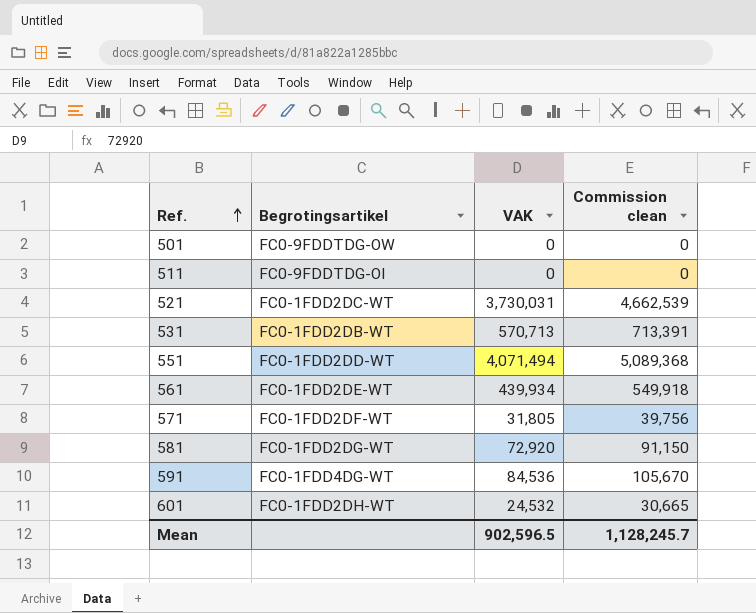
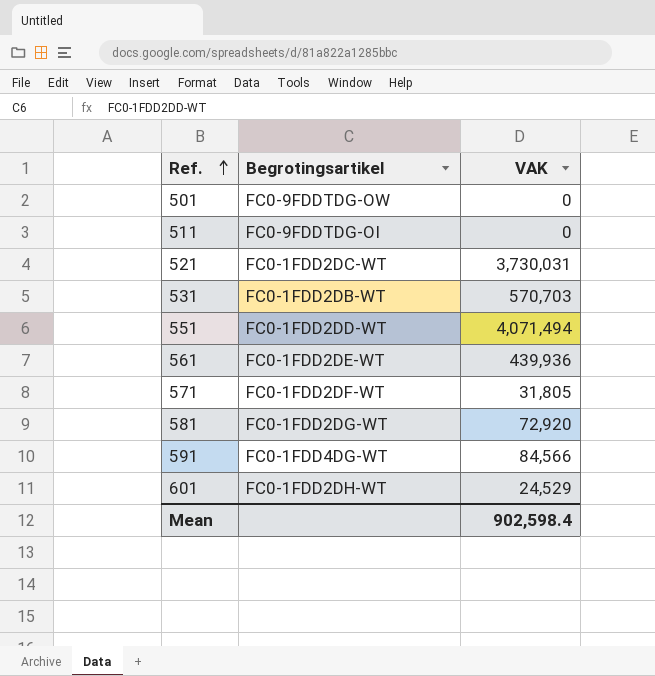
column Commission clean | formula: [VAK] * 1.25 -> none
531 | VAK: 570,713 -> 570,703
561 | VAK: 439,934 -> 439,936
591 | VAK: 84,536 -> 84,566
601 | VAK: 24,532 -> 24,529
Mean | VAK: 902,596.5 -> 902,598.4

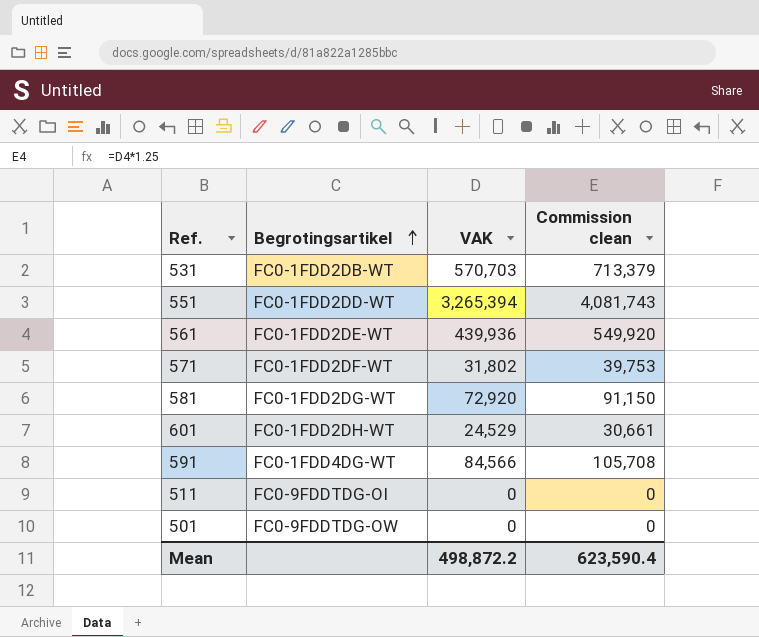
row order: Ref. ascending -> Begrotingsartikel ascending
column Commission clean | formula: none -> [VAK] * 1.25
row 521: FC0-1FDD2DC-WT | 3,730,031 -> none
551 | VAK: 4,071,494 -> 3,265,394
571 | VAK: 31,805 -> 31,802
Mean | VAK: 902,598.4 -> 498,872.2

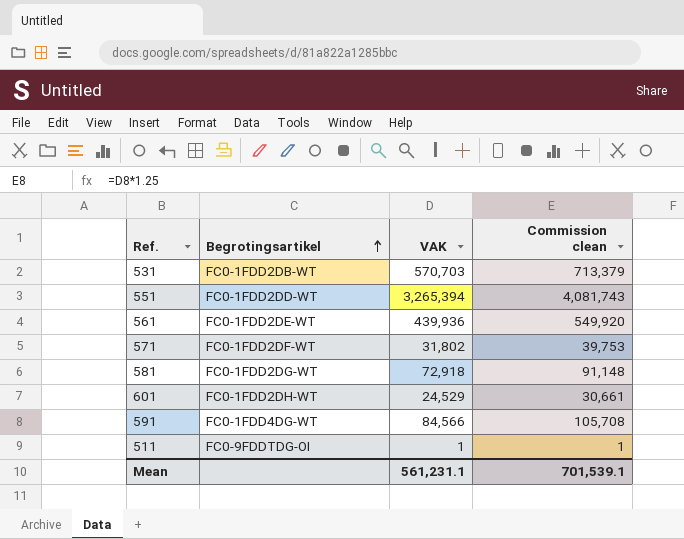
row 501: FC0-9FDDTDG-OW | 0 | 0 -> none
581 | VAK: 72,920 -> 72,918
581 | Commission clean: 91,150 -> 91,148
511 | VAK: 0 -> 1
511 | Commission clean: 0 -> 1
Mean | VAK: 498,872.2 -> 561,231.1
Mean | Commission clean: 623,590.4 -> 701,539.1

